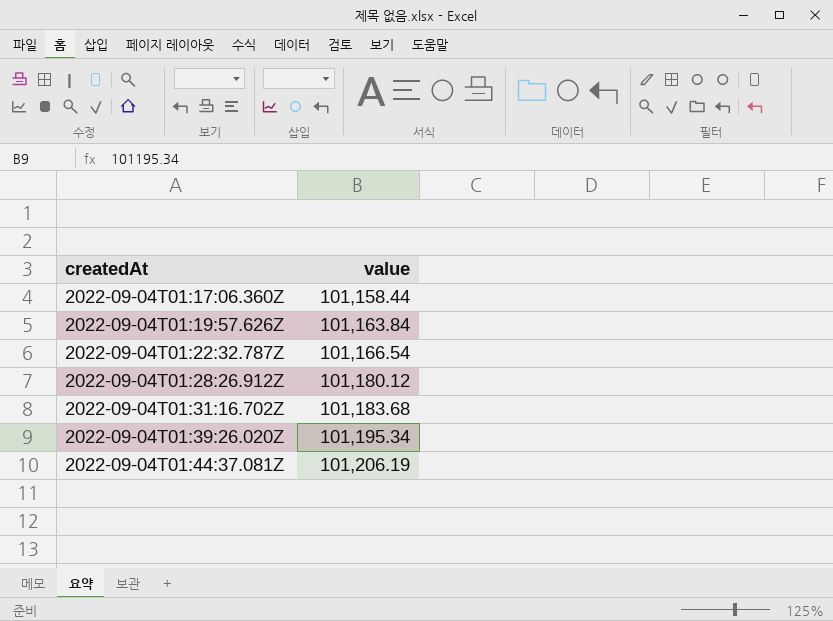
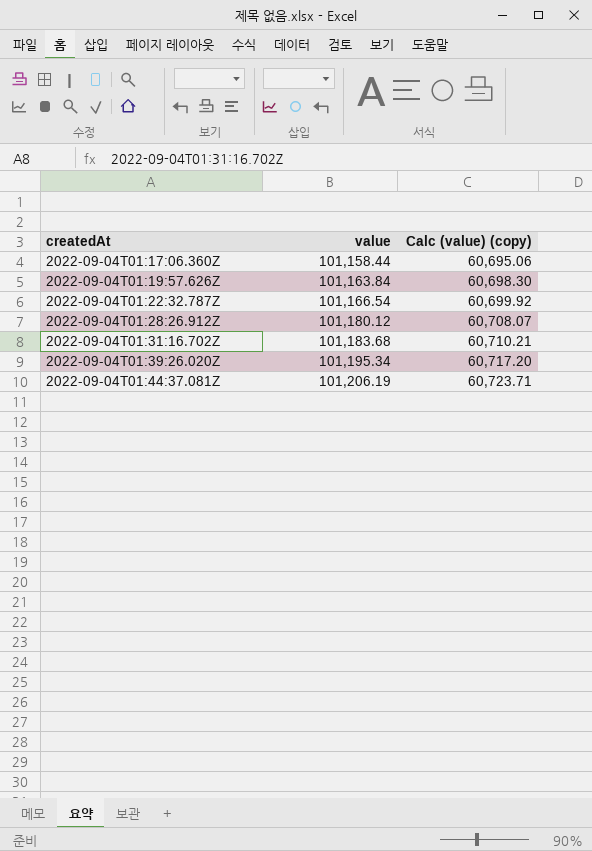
column Calc (value) (copy) | formula: none -> [value] * 0.6

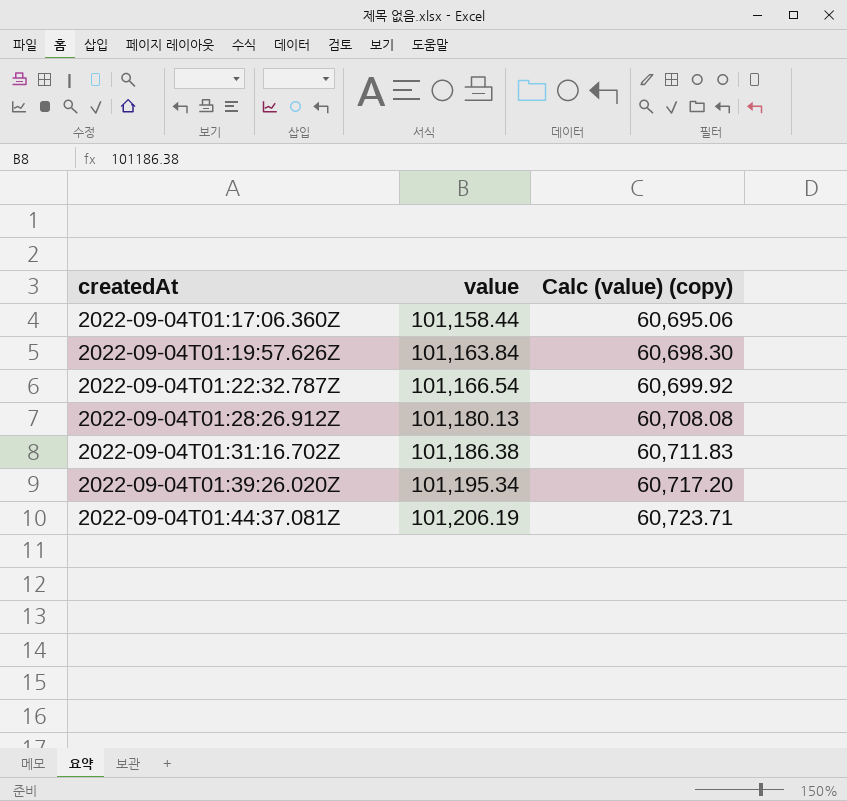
2022-09-04T01:28:26.912Z | value: 101,180.12 -> 101,180.13
2022-09-04T01:28:26.912Z | Calc (value) (copy): 60,708.07 -> 60,708.08
2022-09-04T01:31:16.702Z | value: 101,183.68 -> 101,186.38
2022-09-04T01:31:16.702Z | Calc (value) (copy): 60,710.21 -> 60,711.83

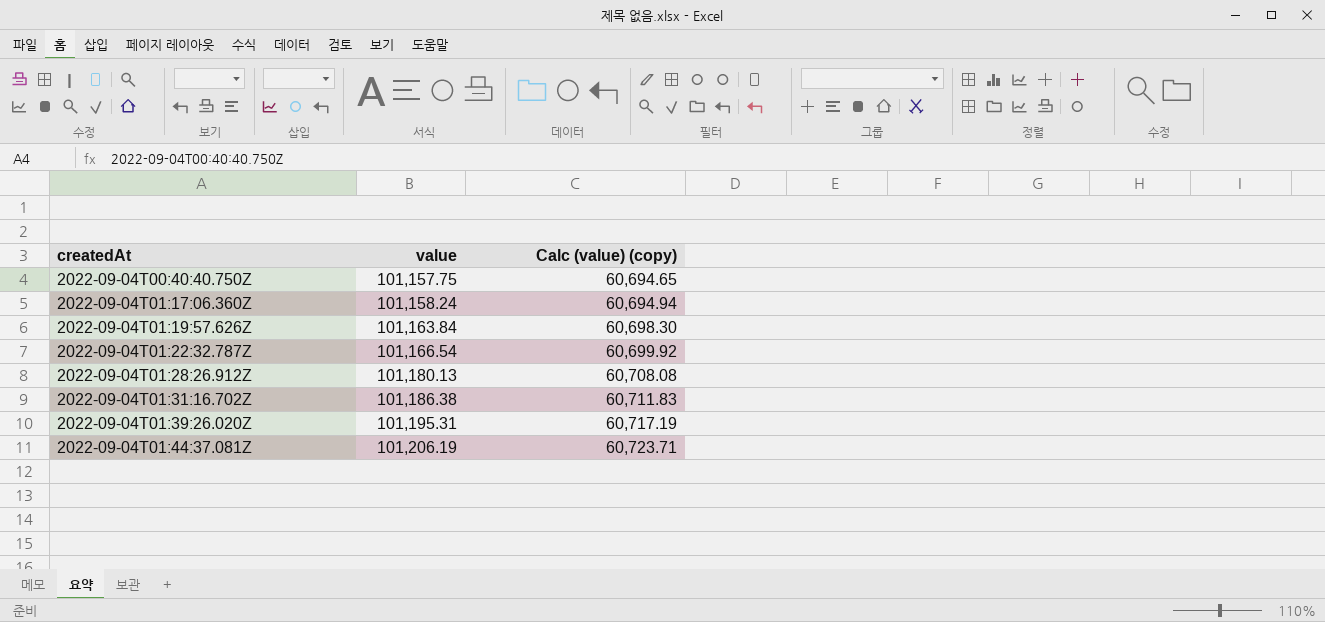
row 2022-09-04T00:40:40.750Z: none -> 101,157.75 | 60,694.65
2022-09-04T01:17:06.360Z | value: 101,158.44 -> 101,158.24
2022-09-04T01:17:06.360Z | Calc (value) (copy): 60,695.06 -> 60,694.94
2022-09-04T01:39:26.020Z | value: 101,195.34 -> 101,195.31
2022-09-04T01:39:26.020Z | Calc (value) (copy): 60,717.20 -> 60,717.19

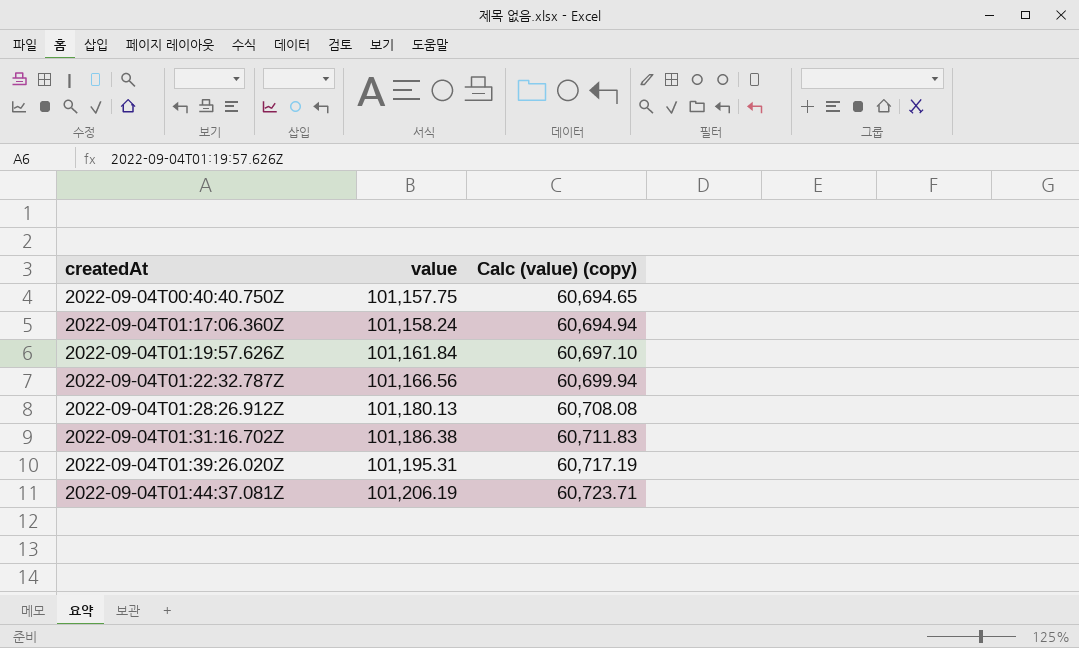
2022-09-04T01:19:57.626Z | value: 101,163.84 -> 101,161.84
2022-09-04T01:19:57.626Z | Calc (value) (copy): 60,698.30 -> 60,697.10
2022-09-04T01:22:32.787Z | value: 101,166.54 -> 101,166.56
2022-09-04T01:22:32.787Z | Calc (value) (copy): 60,699.92 -> 60,699.94

